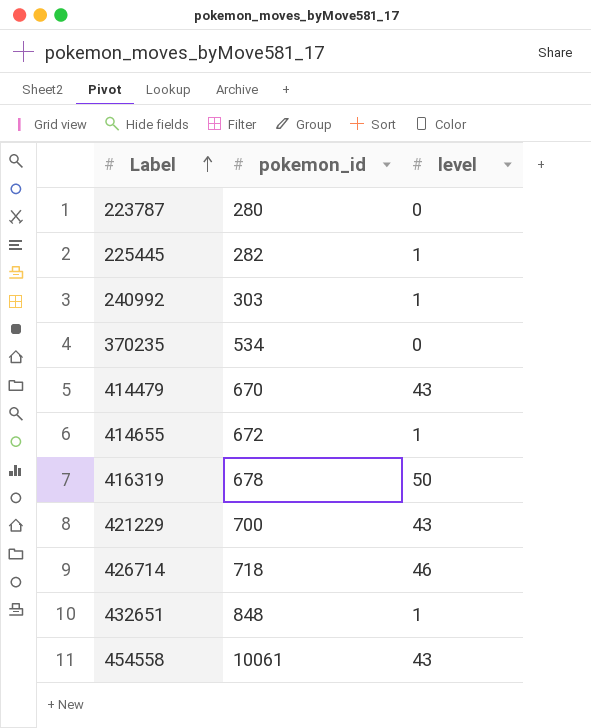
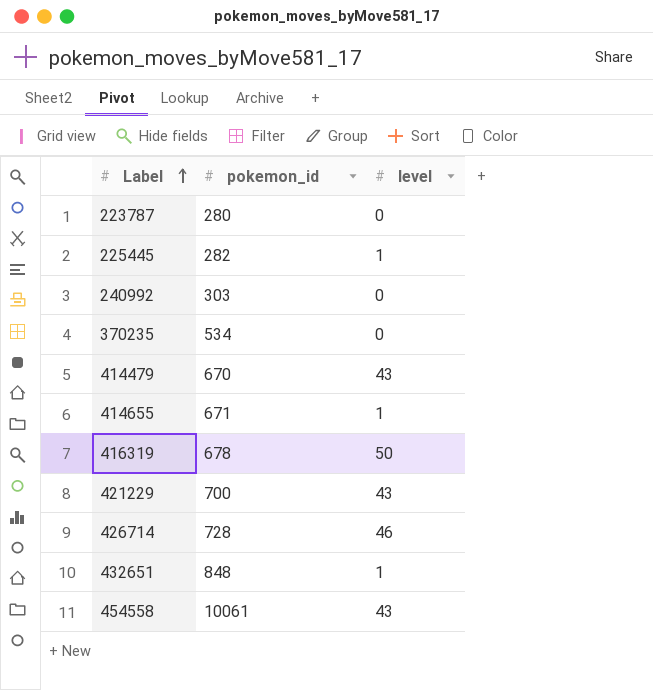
240992 | level: 1 -> 0
414655 | pokemon_id: 672 -> 671
426714 | pokemon_id: 718 -> 728

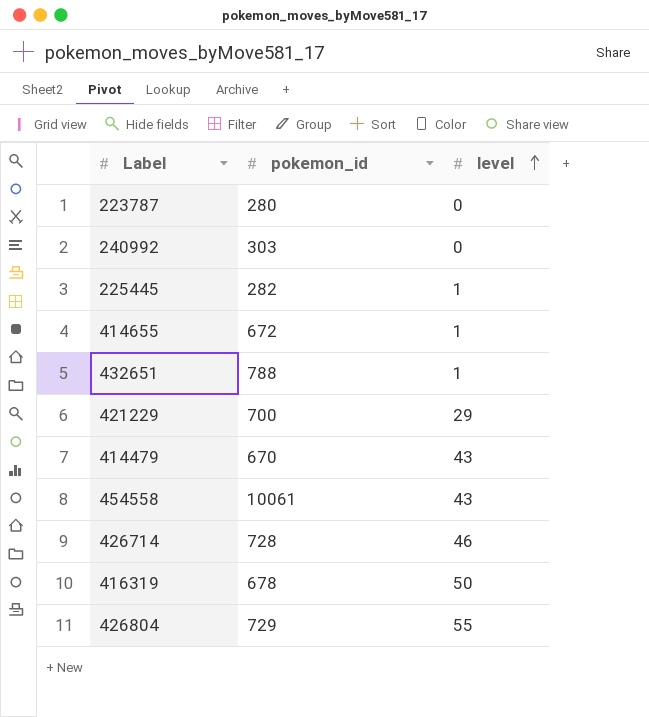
row order: Label ascending -> level ascending
row 370235: 534 | 0 -> none
414655 | pokemon_id: 671 -> 672
432651 | pokemon_id: 848 -> 788
421229 | level: 43 -> 29
row 426804: none -> 729 | 55

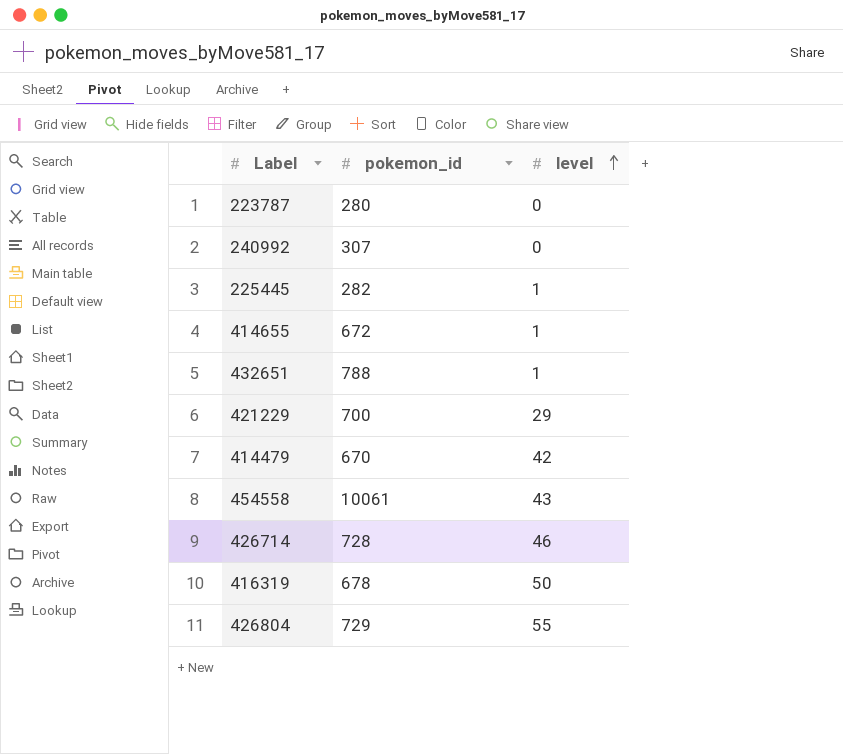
240992 | pokemon_id: 303 -> 307
414479 | level: 43 -> 42

